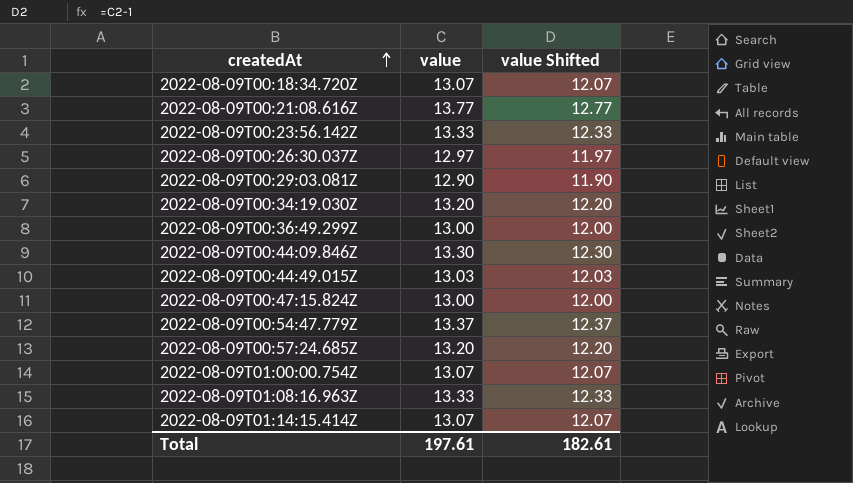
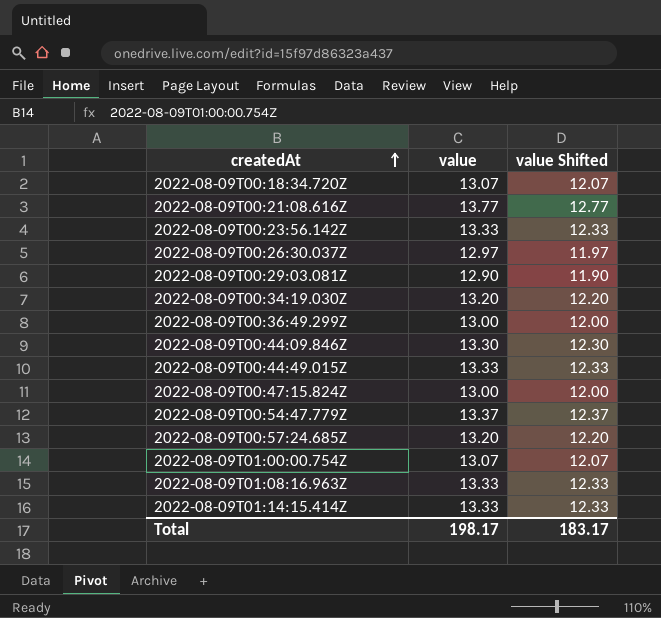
2022-08-09T00:44:49.015Z | value: 13.03 -> 13.33
2022-08-09T00:44:49.015Z | value Shifted: 12.03 -> 12.33
2022-08-09T01:14:15.414Z | value: 13.07 -> 13.33
2022-08-09T01:14:15.414Z | value Shifted: 12.07 -> 12.33
Total | value: 197.61 -> 198.17
Total | value Shifted: 182.61 -> 183.17

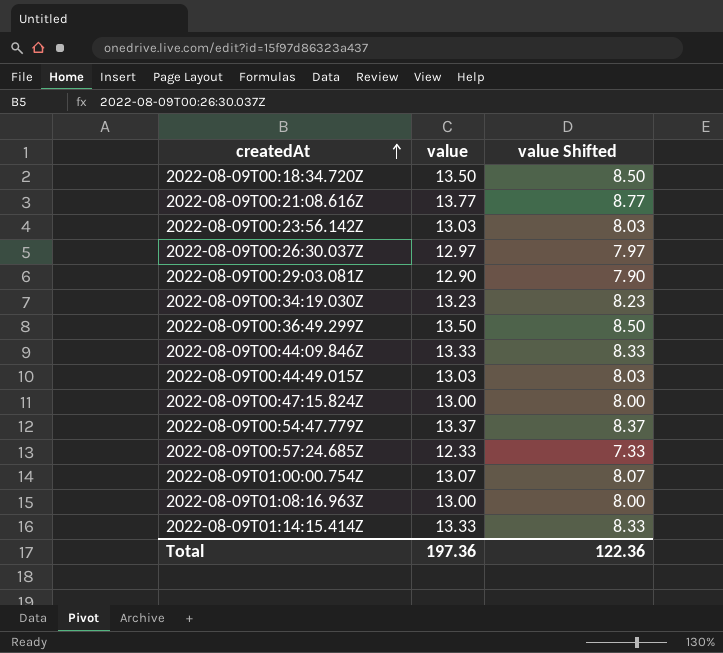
column value Shifted | formula: [value] - 1 -> [value] - 5
2022-08-09T00:18:34.720Z | value: 13.07 -> 13.50
2022-08-09T00:23:56.142Z | value: 13.33 -> 13.03
2022-08-09T00:34:19.030Z | value: 13.20 -> 13.23
2022-08-09T00:36:49.299Z | value: 13.00 -> 13.50
2022-08-09T00:44:09.846Z | value: 13.30 -> 13.33
2022-08-09T00:44:49.015Z | value: 13.33 -> 13.03
2022-08-09T00:57:24.685Z | value: 13.20 -> 12.33
2022-08-09T01:08:16.963Z | value: 13.33 -> 13.00
Total | value: 198.17 -> 197.36
Total | value Shifted: 183.17 -> 122.36

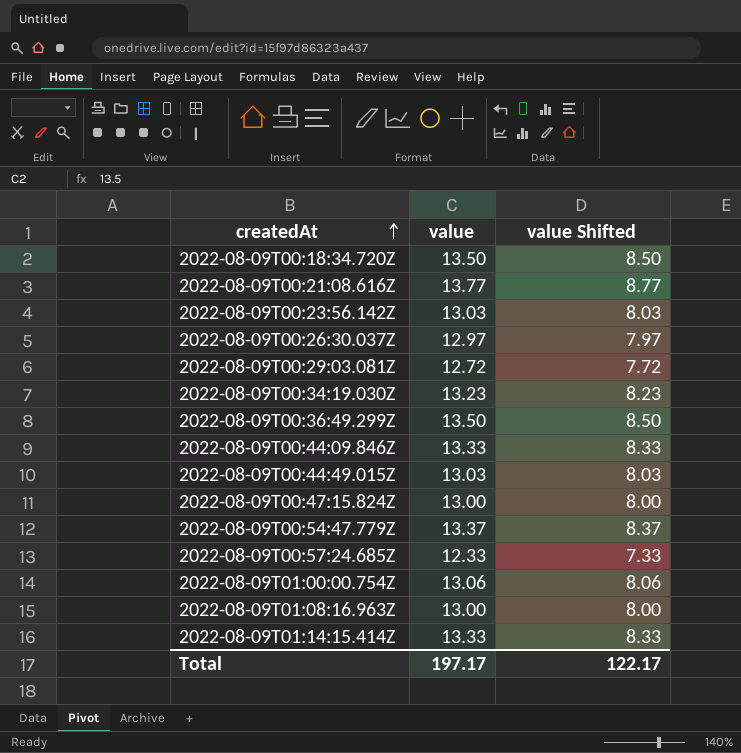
2022-08-09T00:29:03.081Z | value: 12.90 -> 12.72
2022-08-09T00:29:03.081Z | value Shifted: 7.90 -> 7.72
2022-08-09T01:00:00.754Z | value: 13.07 -> 13.06
2022-08-09T01:00:00.754Z | value Shifted: 8.07 -> 8.06
Total | value: 197.36 -> 197.17
Total | value Shifted: 122.36 -> 122.17

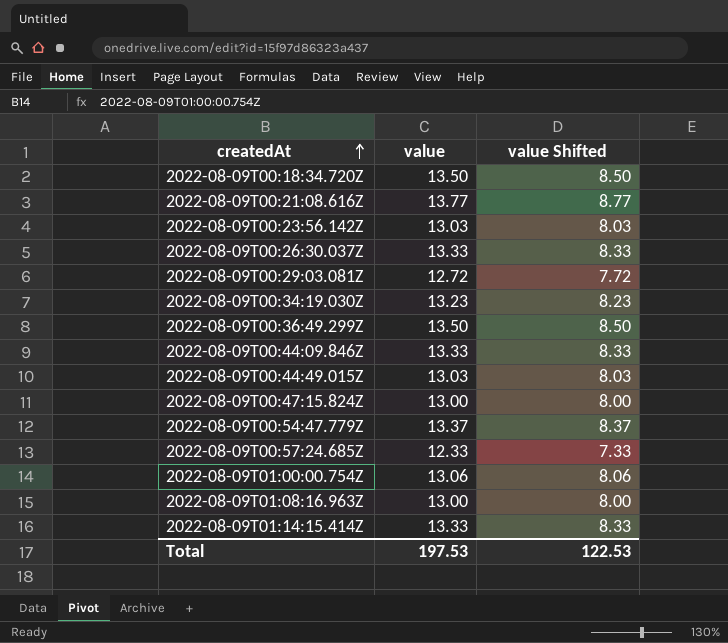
2022-08-09T00:26:30.037Z | value: 12.97 -> 13.33
2022-08-09T00:26:30.037Z | value Shifted: 7.97 -> 8.33
Total | value: 197.17 -> 197.53
Total | value Shifted: 122.17 -> 122.53

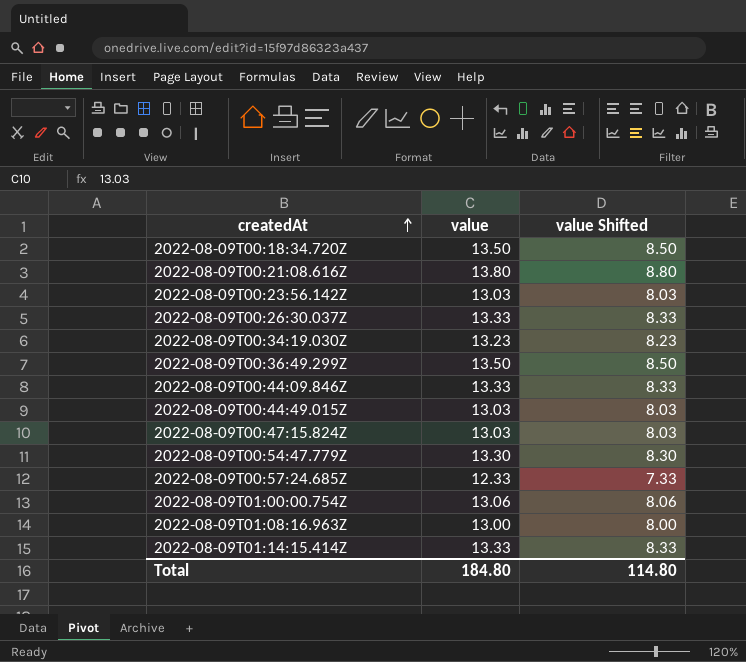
row 2022-08-09T00:29:03.081Z: 12.72 | 7.72 -> none
2022-08-09T00:21:08.616Z | value: 13.77 -> 13.80
2022-08-09T00:21:08.616Z | value Shifted: 8.77 -> 8.80
2022-08-09T00:47:15.824Z | value: 13.00 -> 13.03
2022-08-09T00:47:15.824Z | value Shifted: 8.00 -> 8.03
2022-08-09T00:54:47.779Z | value: 13.37 -> 13.30
2022-08-09T00:54:47.779Z | value Shifted: 8.37 -> 8.30
Total | value: 197.53 -> 184.80
Total | value Shifted: 122.53 -> 114.80

